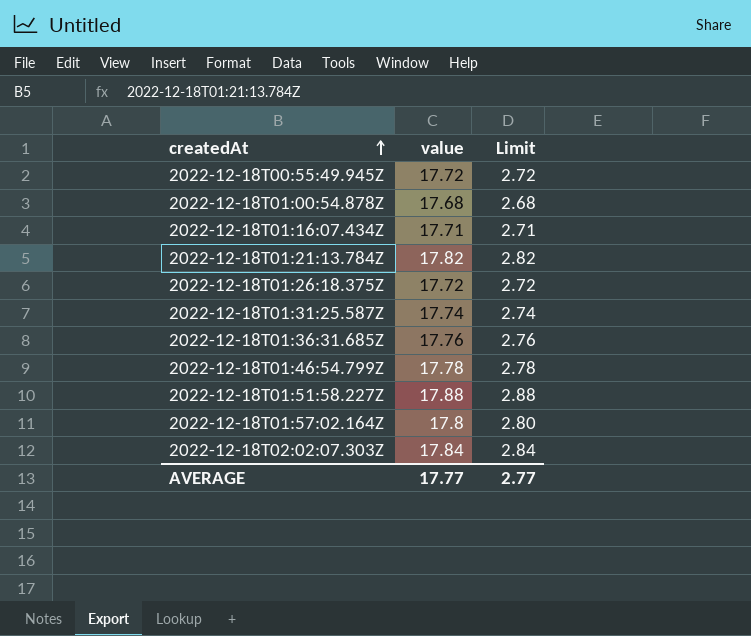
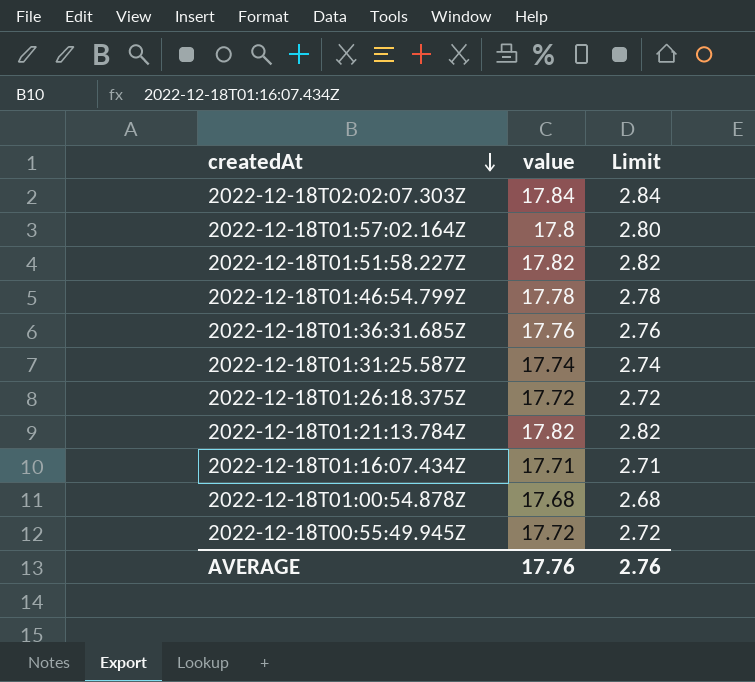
row order: createdAt ascending -> createdAt descending
2022-12-18T01:51:58.227Z | value: 17.88 -> 17.82
2022-12-18T01:51:58.227Z | Limit: 2.88 -> 2.82
AVERAGE | value: 17.77 -> 17.76
AVERAGE | Limit: 2.77 -> 2.76

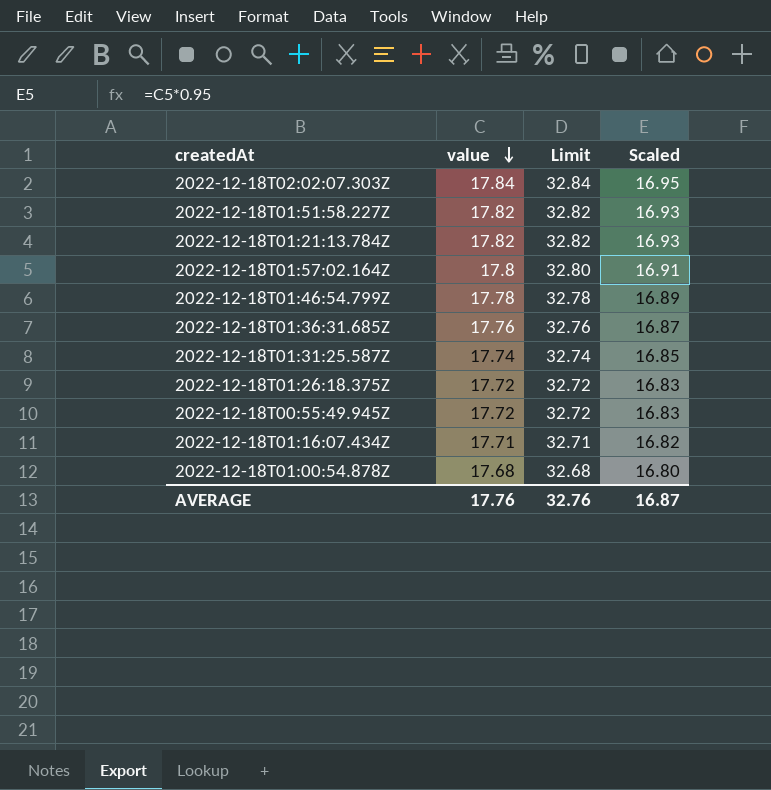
row order: createdAt descending -> value descending
column Limit | formula: [value] - 15 -> [value] + 15
column Scaled | formula: none -> [value] * 0.95
AVERAGE | Limit: 2.76 -> 32.76

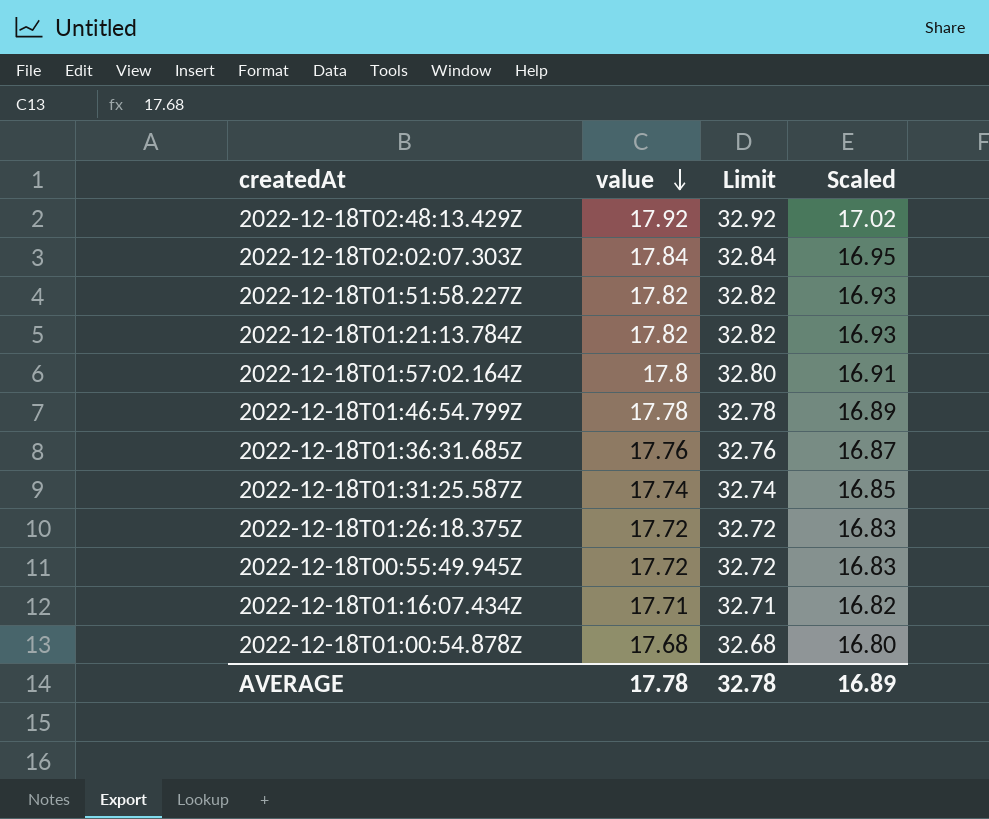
row 2022-12-18T02:48:13.429Z: none -> 17.92 | 32.92 | 17.02
AVERAGE | value: 17.76 -> 17.78
AVERAGE | Limit: 32.76 -> 32.78
AVERAGE | Scaled: 16.87 -> 16.89

